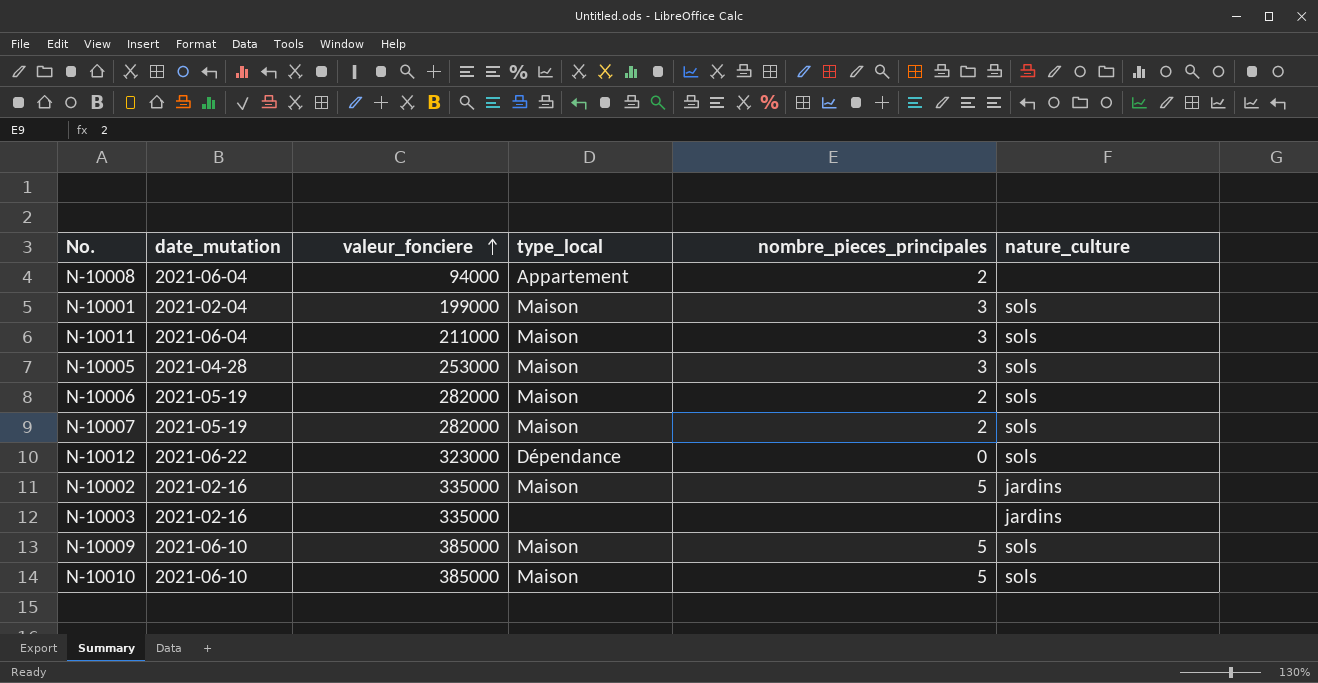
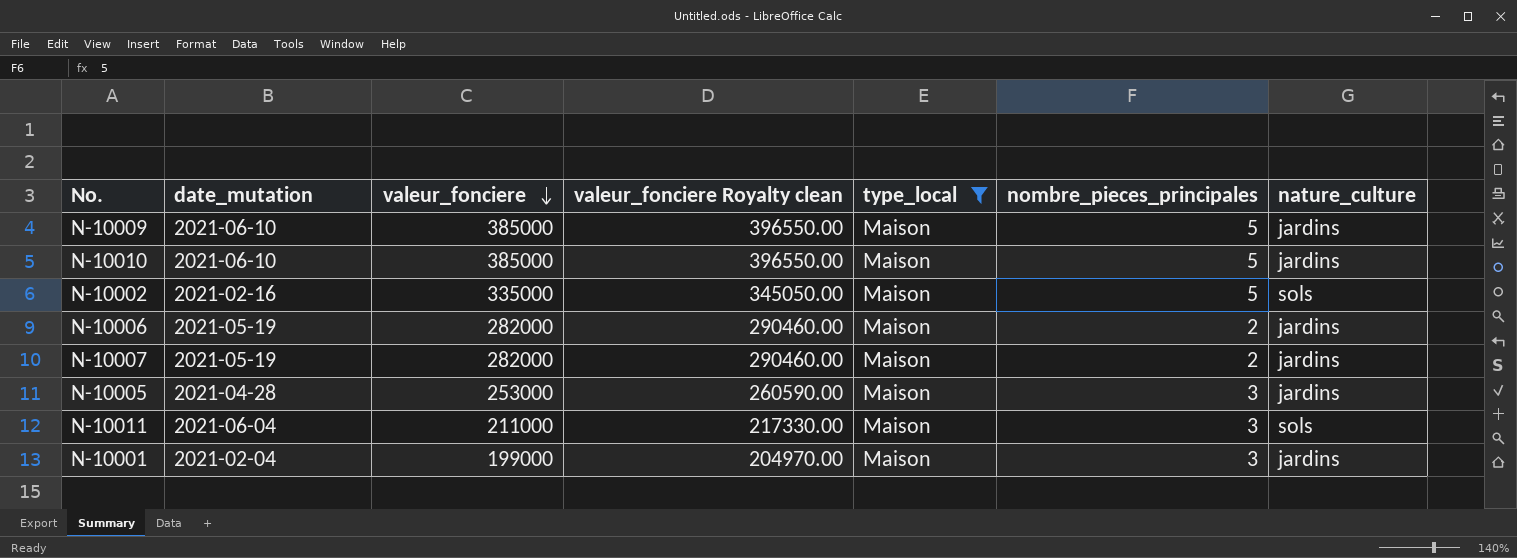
filter: none -> type_local = Maison
row order: valeur_fonciere ascending -> valeur_fonciere descending
column valeur_fonciere Royalty clean | formula: none -> [valeur_fonciere] * 1.03
N-10009 | nature_culture: sols -> jardins
N-10010 | nature_culture: sols -> jardins
N-10002 | nature_culture: jardins -> sols
N-10006 | nature_culture: sols -> jardins
N-10007 | nature_culture: sols -> jardins
N-10005 | nature_culture: sols -> jardins
N-10001 | nature_culture: sols -> jardins

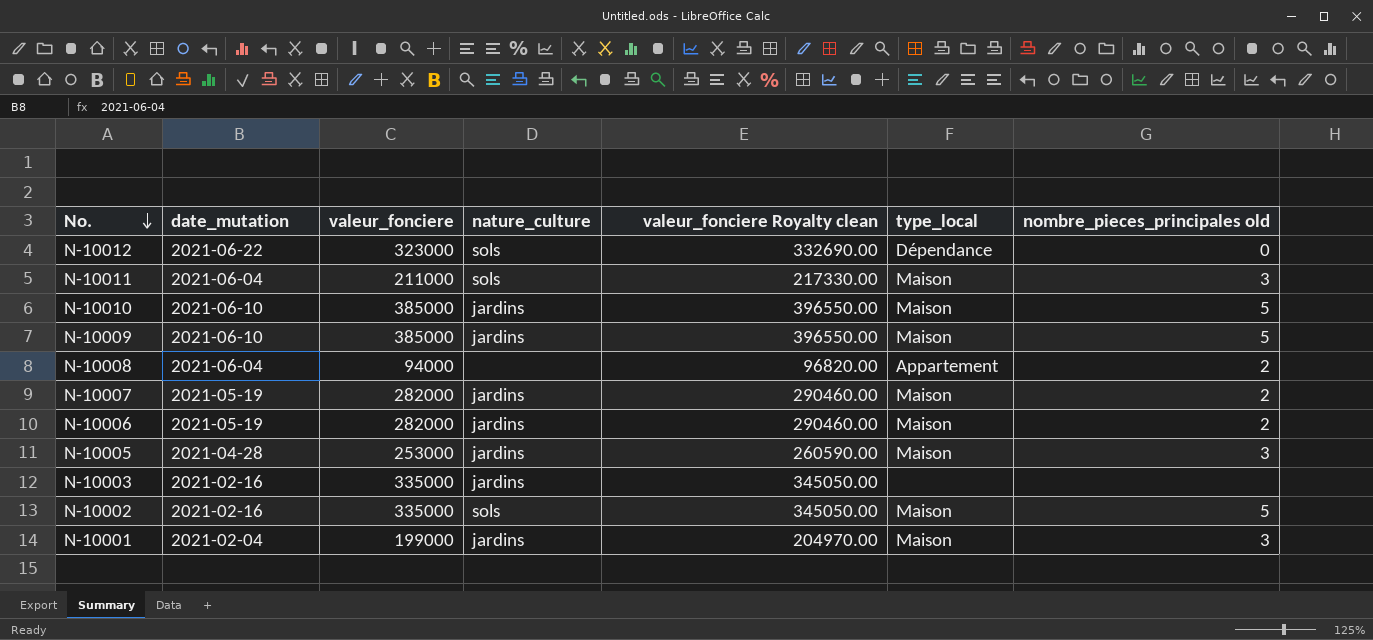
filter: type_local = Maison -> none
row order: valeur_fonciere descending -> No. descending
column nature_culture | position: 7 -> 4
column name: nombre_pieces_principales -> nombre_pieces_principales old

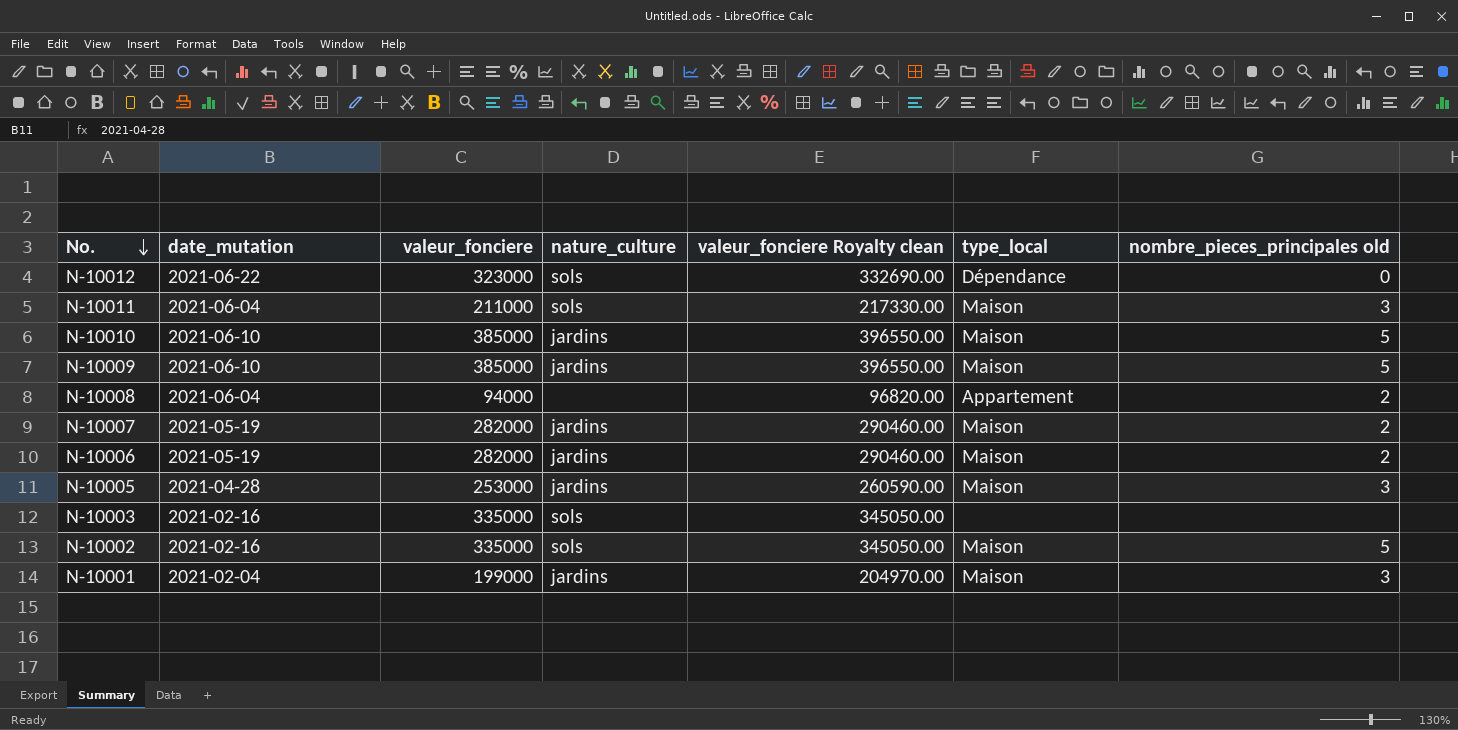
N-10003 | nature_culture: jardins -> sols

